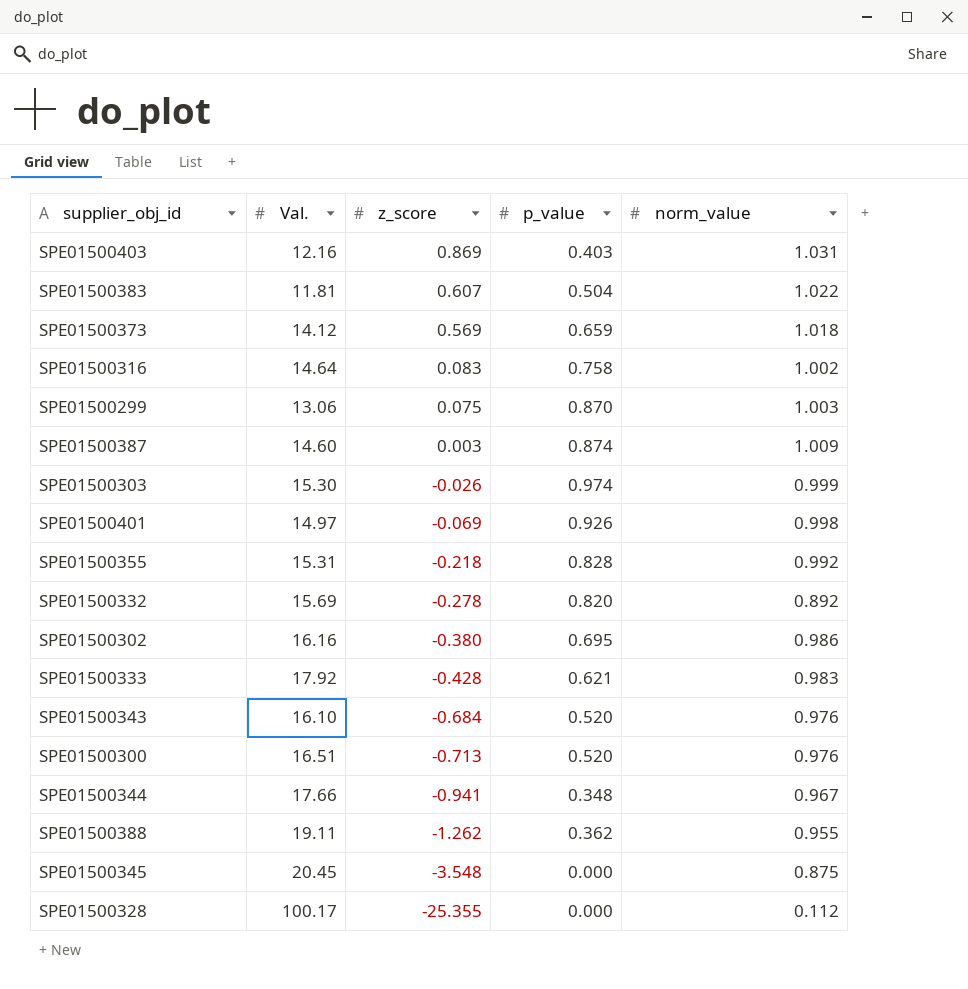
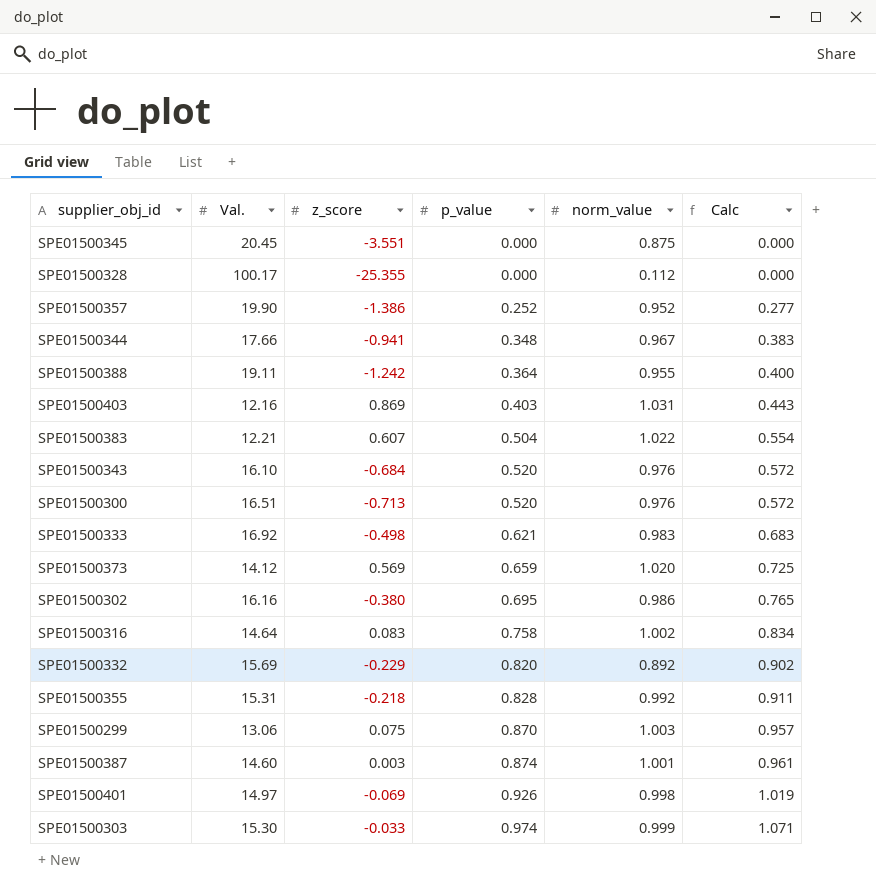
row order: z_score descending -> p_value ascending
column Calc | formula: none -> [p_value] * 1.1
SPE01500345 | z_score: -3.548 -> -3.551
row SPE01500357: none -> 19.90 | -1.386 | 0.252 | 0.952 | 0.277
SPE01500388 | z_score: -1.262 -> -1.242
SPE01500388 | p_value: 0.362 -> 0.364
SPE01500383 | Val.: 11.81 -> 12.21
SPE01500333 | Val.: 17.92 -> 16.92
SPE01500333 | z_score: -0.428 -> -0.498
SPE01500373 | norm_value: 1.018 -> 1.020
SPE01500332 | z_score: -0.278 -> -0.229
SPE01500387 | norm_value: 1.009 -> 1.001
SPE01500303 | z_score: -0.026 -> -0.033

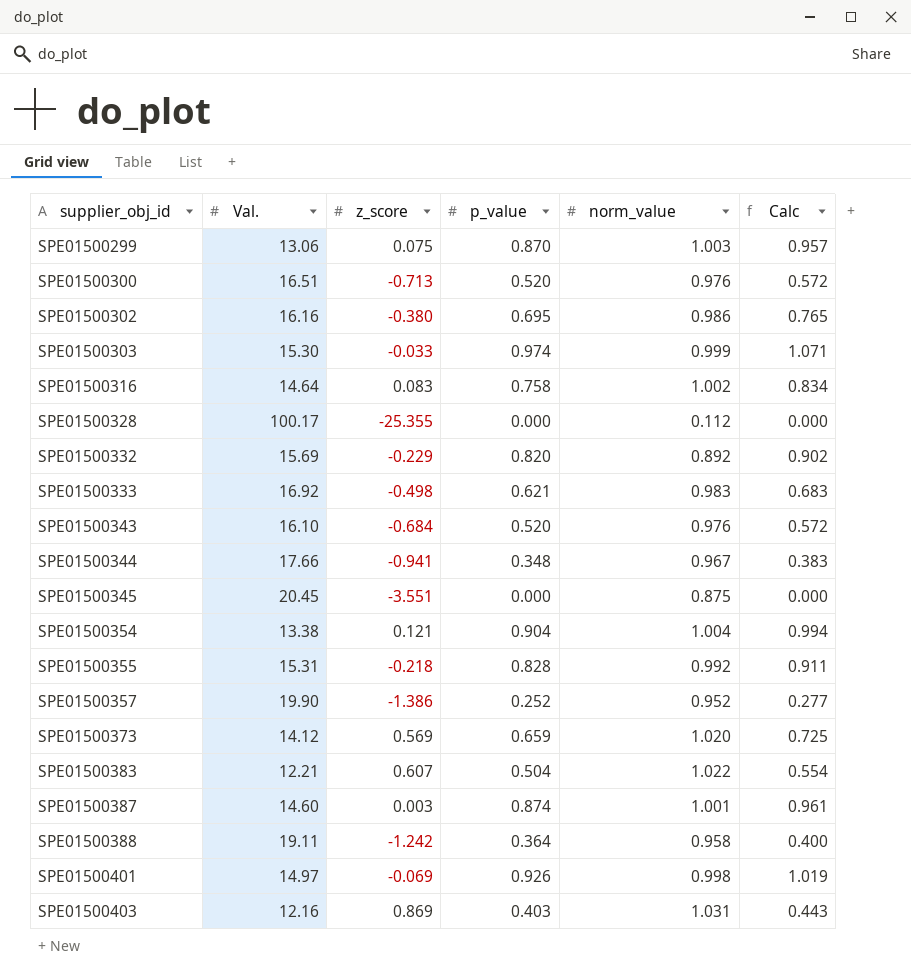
row order: p_value ascending -> supplier_obj_id ascending
row SPE01500354: none -> 13.38 | 0.121 | 0.904 | 1.004 | 0.994
SPE01500388 | norm_value: 0.955 -> 0.958

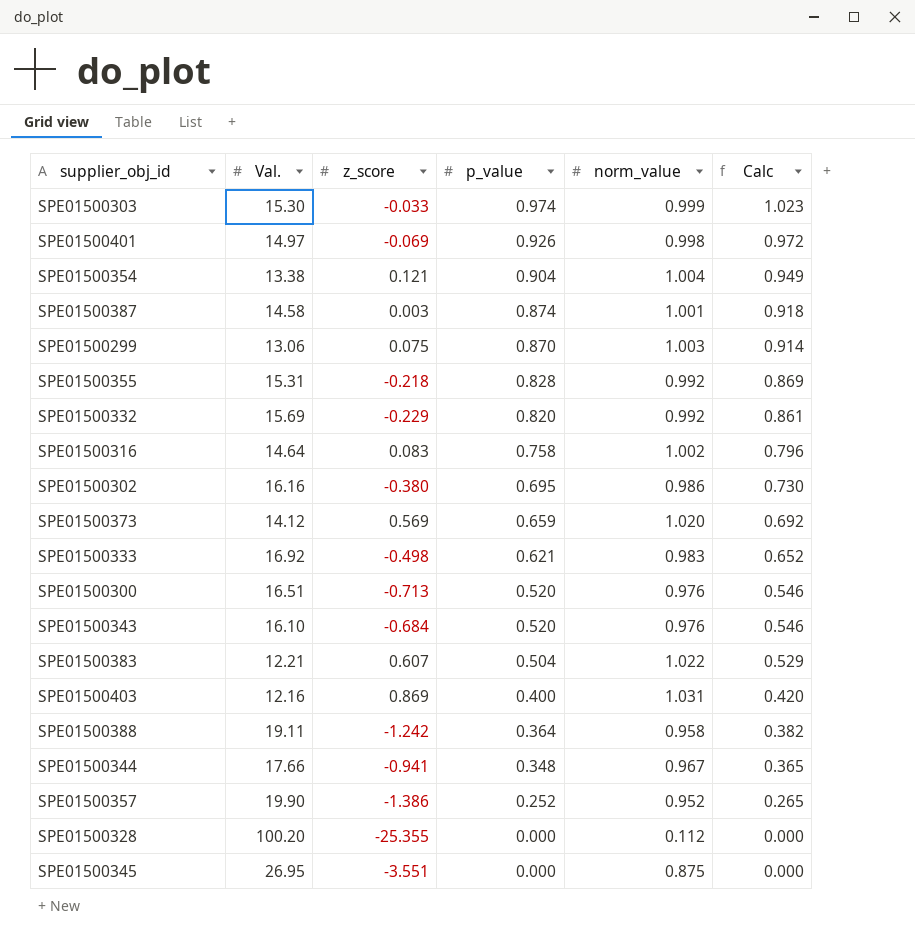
row order: supplier_obj_id ascending -> p_value descending
column Calc | formula: [p_value] * 1.1 -> [p_value] * 1.05
SPE01500387 | Val.: 14.60 -> 14.58
SPE01500332 | norm_value: 0.892 -> 0.992
SPE01500403 | p_value: 0.403 -> 0.400
SPE01500328 | Val.: 100.17 -> 100.20
SPE01500345 | Val.: 20.45 -> 26.95

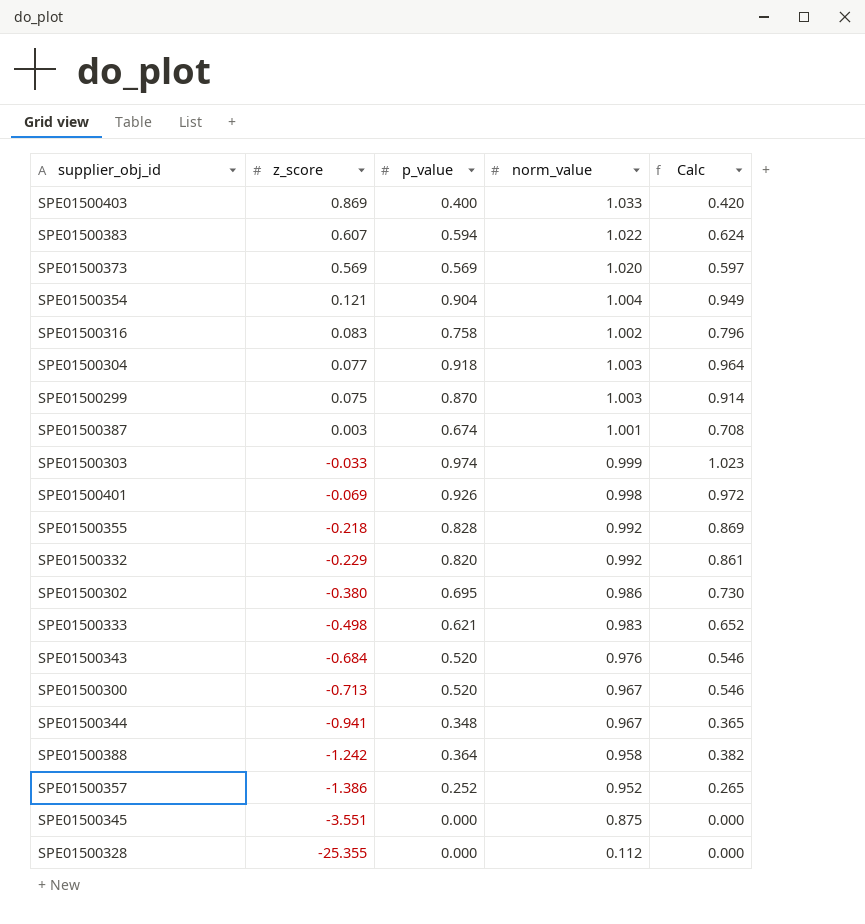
row order: p_value descending -> z_score descending
column Val. | position: 2 -> none
SPE01500403 | norm_value: 1.031 -> 1.033
SPE01500383 | p_value: 0.504 -> 0.594
SPE01500383 | Calc: 0.529 -> 0.624
SPE01500373 | p_value: 0.659 -> 0.569
SPE01500373 | Calc: 0.692 -> 0.597
row SPE01500304: none -> 0.077 | 0.918 | 1.003 | 0.964
SPE01500387 | p_value: 0.874 -> 0.674
SPE01500387 | Calc: 0.918 -> 0.708
SPE01500300 | norm_value: 0.976 -> 0.967

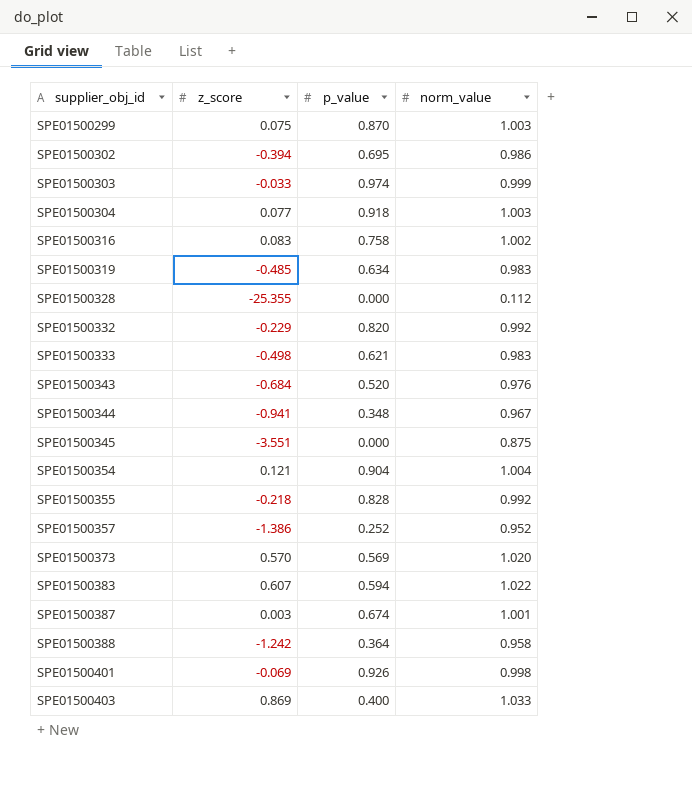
row order: z_score descending -> supplier_obj_id ascending
column Calc | formula: [p_value] * 1.05 -> none
row SPE01500300: -0.713 | 0.520 | 0.967 | 0.546 -> none
SPE01500302 | z_score: -0.380 -> -0.394
row SPE01500319: none -> -0.485 | 0.634 | 0.983
SPE01500373 | z_score: 0.569 -> 0.570

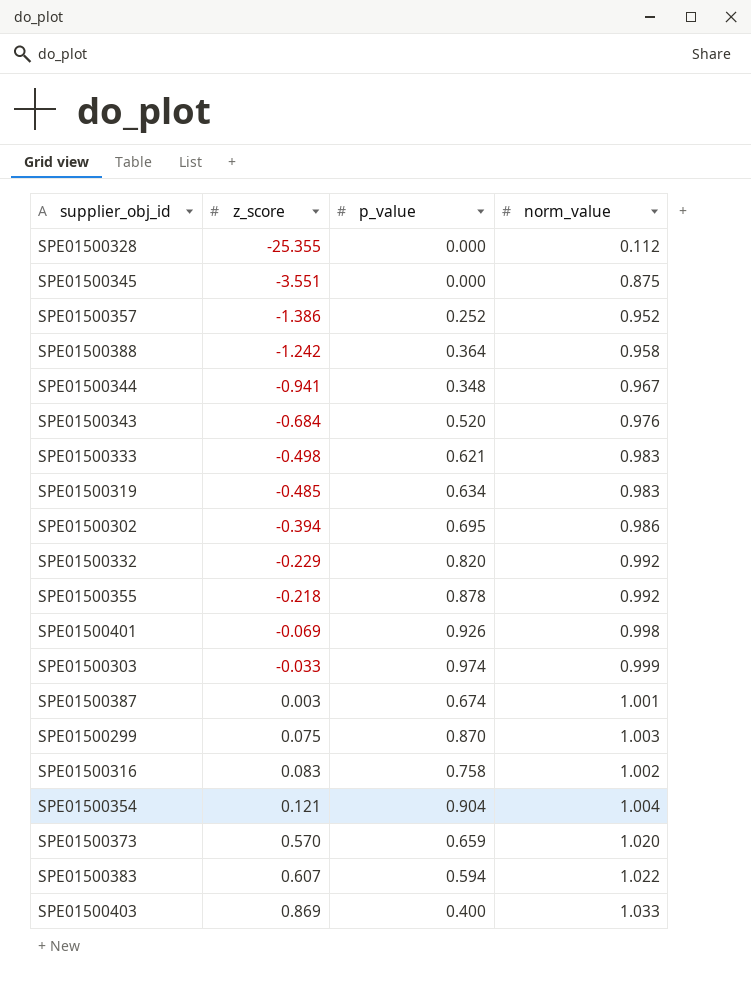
row order: supplier_obj_id ascending -> z_score ascending
row SPE01500304: 0.077 | 0.918 | 1.003 -> none
SPE01500355 | p_value: 0.828 -> 0.878
SPE01500373 | p_value: 0.569 -> 0.659

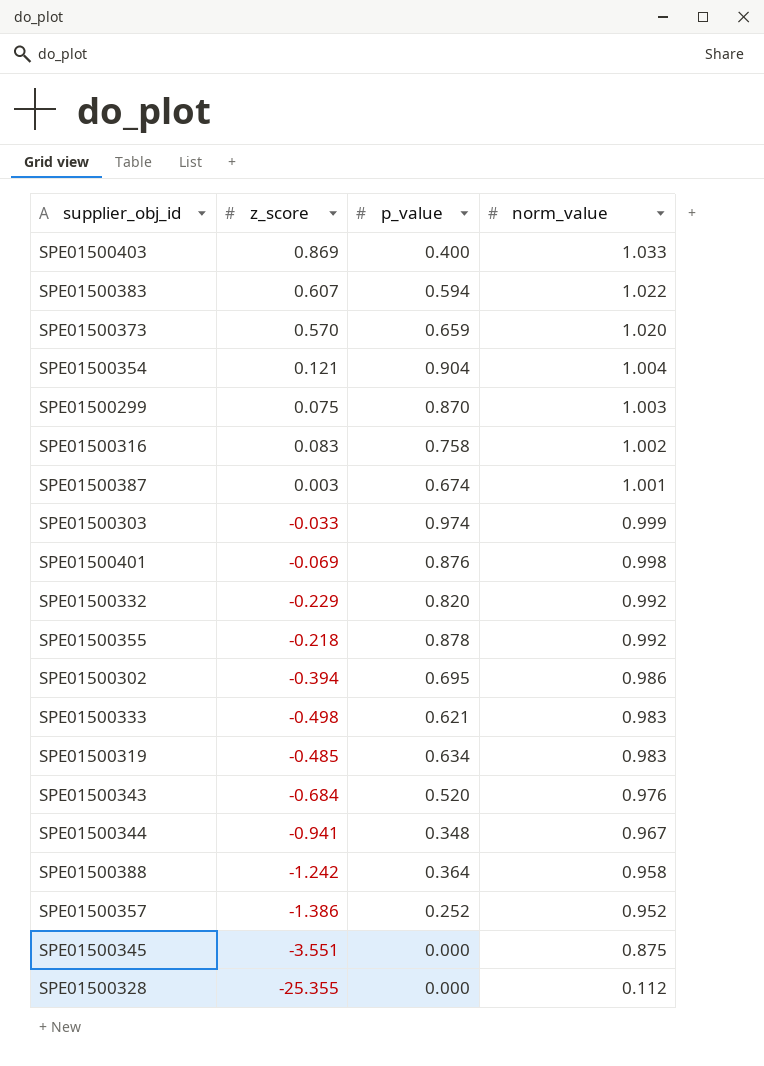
row order: z_score ascending -> norm_value descending
SPE01500401 | p_value: 0.926 -> 0.876

